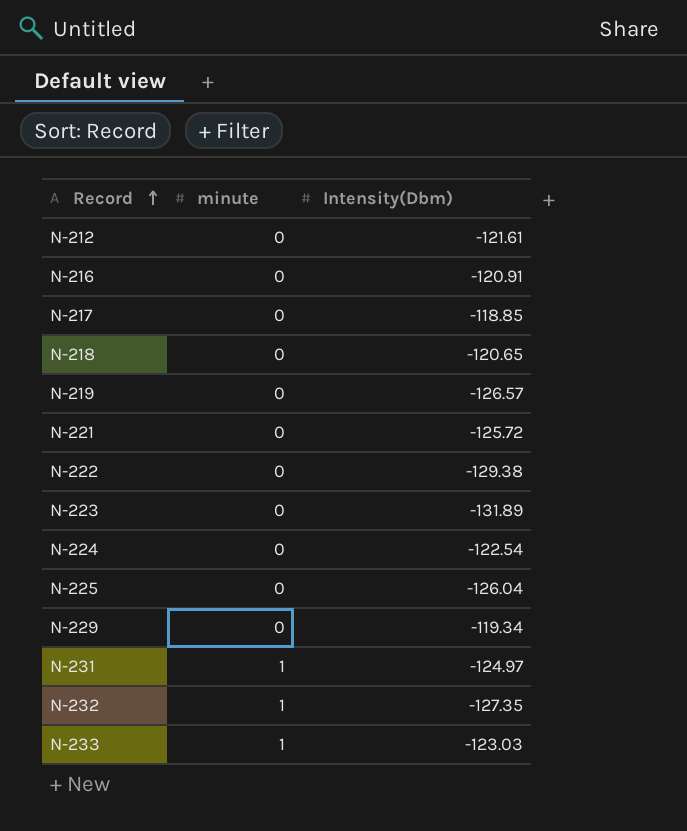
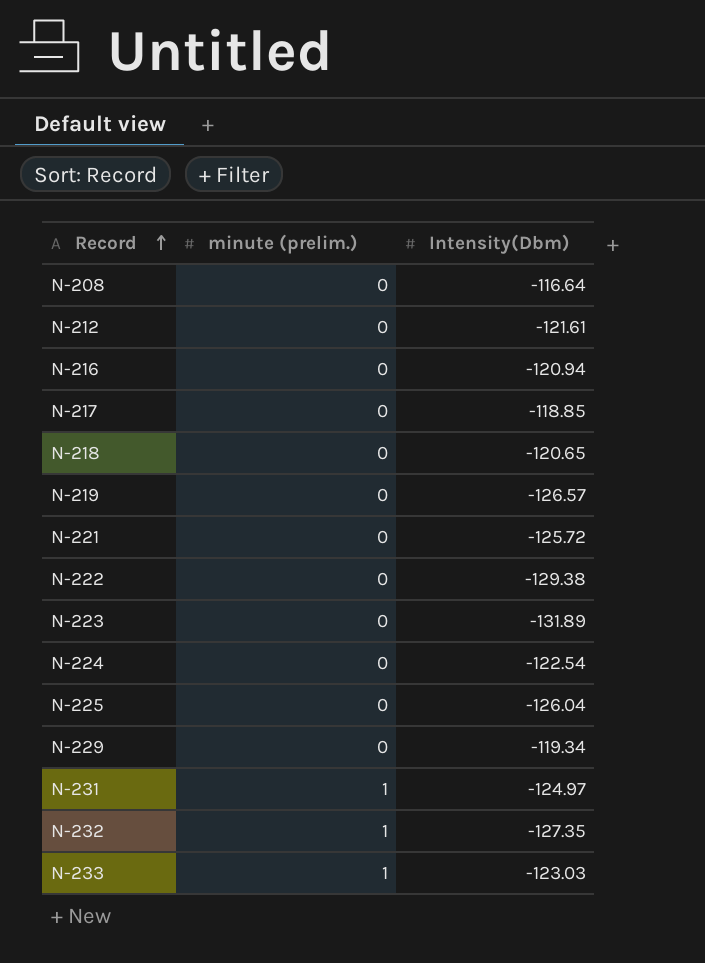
column name: minute -> minute (prelim.)
row N-208: none -> 0 | -116.64
N-216 | Intensity(Dbm): -120.91 -> -120.94

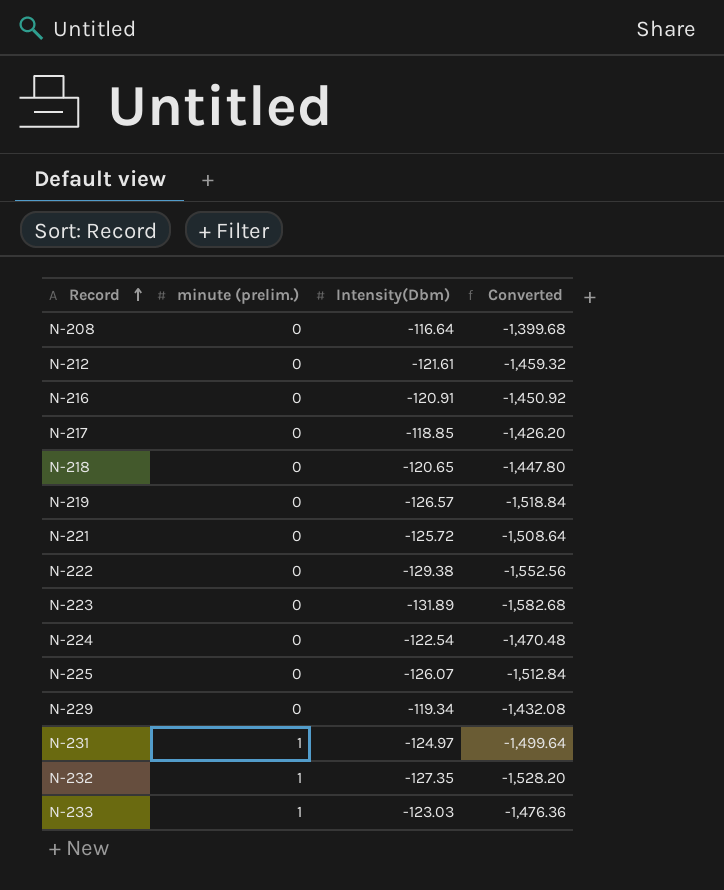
column Converted | formula: none -> [Intensity(Dbm)] * 12
N-216 | Intensity(Dbm): -120.94 -> -120.91
N-225 | Intensity(Dbm): -126.04 -> -126.07

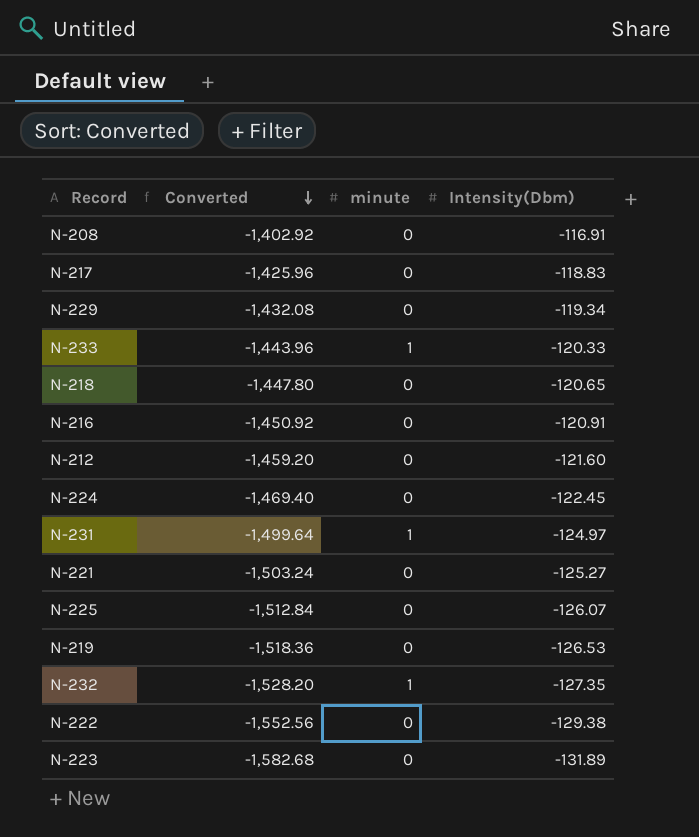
row order: Record ascending -> Converted descending
column Converted | position: 4 -> 2
column name: minute (prelim.) -> minute
N-208 | Converted: -1,399.68 -> -1,402.92
N-208 | Intensity(Dbm): -116.64 -> -116.91
N-217 | Converted: -1,426.20 -> -1,425.96
N-217 | Intensity(Dbm): -118.85 -> -118.83
N-233 | Converted: -1,476.36 -> -1,443.96
N-233 | Intensity(Dbm): -123.03 -> -120.33
N-212 | Converted: -1,459.32 -> -1,459.20
N-212 | Intensity(Dbm): -121.61 -> -121.60
N-224 | Converted: -1,470.48 -> -1,469.40
N-224 | Intensity(Dbm): -122.54 -> -122.45
N-221 | Converted: -1,508.64 -> -1,503.24
N-221 | Intensity(Dbm): -125.72 -> -125.27
N-219 | Converted: -1,518.84 -> -1,518.36
N-219 | Intensity(Dbm): -126.57 -> -126.53

